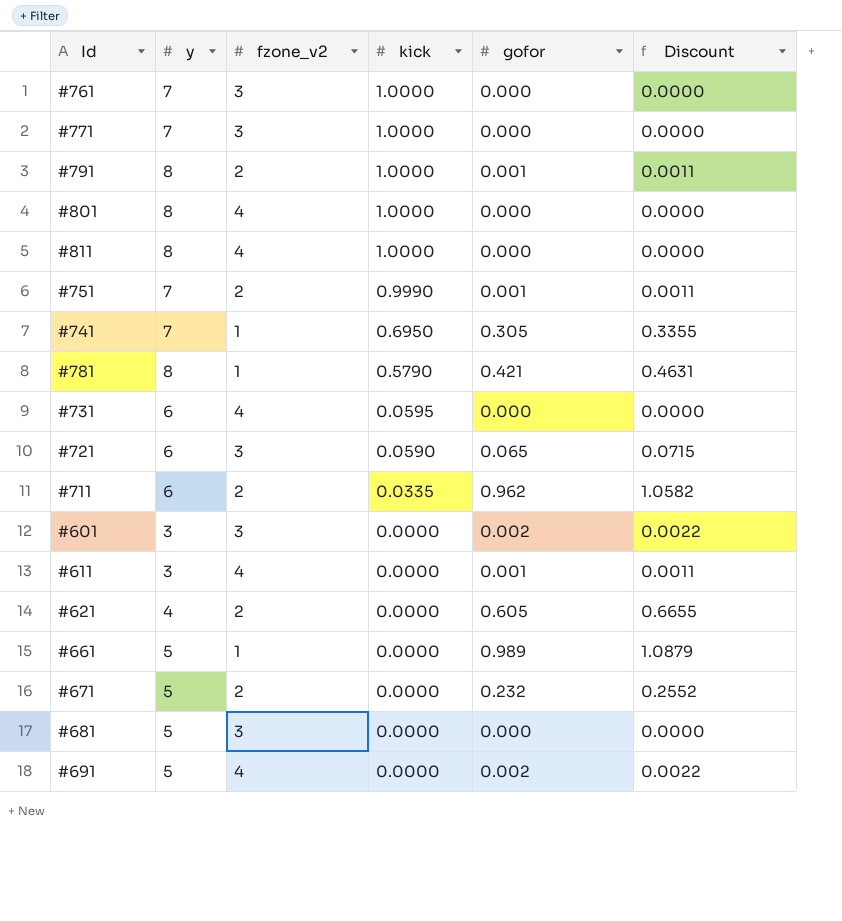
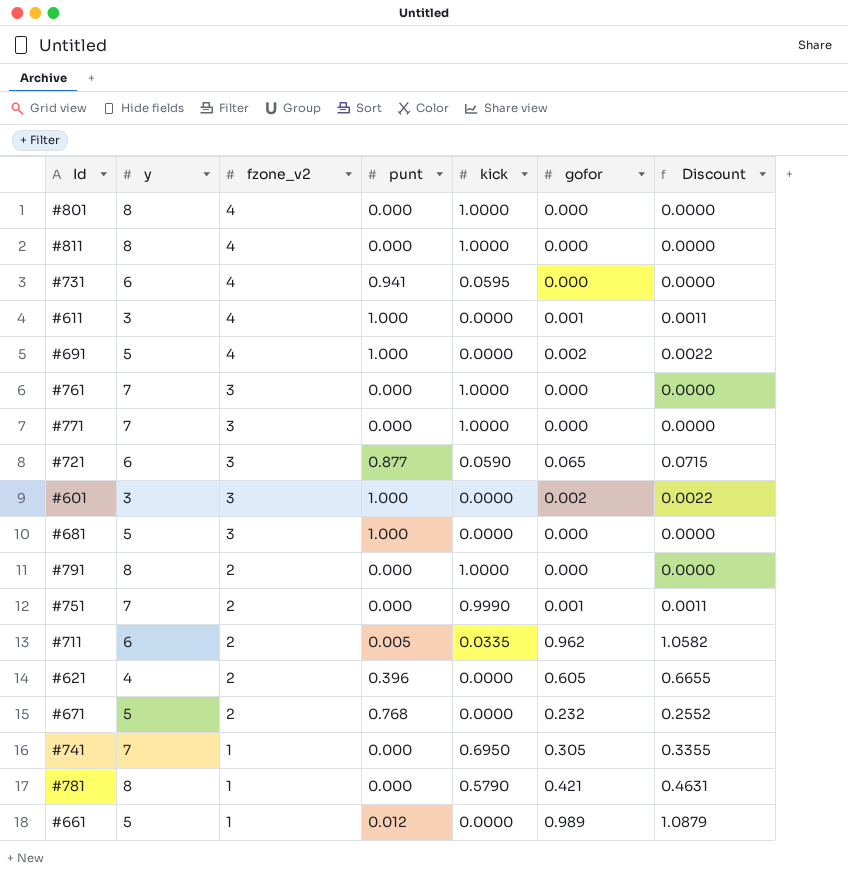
row order: kick descending -> fzone_v2 descending
column punt | position: none -> 4
#791 | gofor: 0.001 -> 0.000
#791 | Discount: 0.0011 -> 0.0000

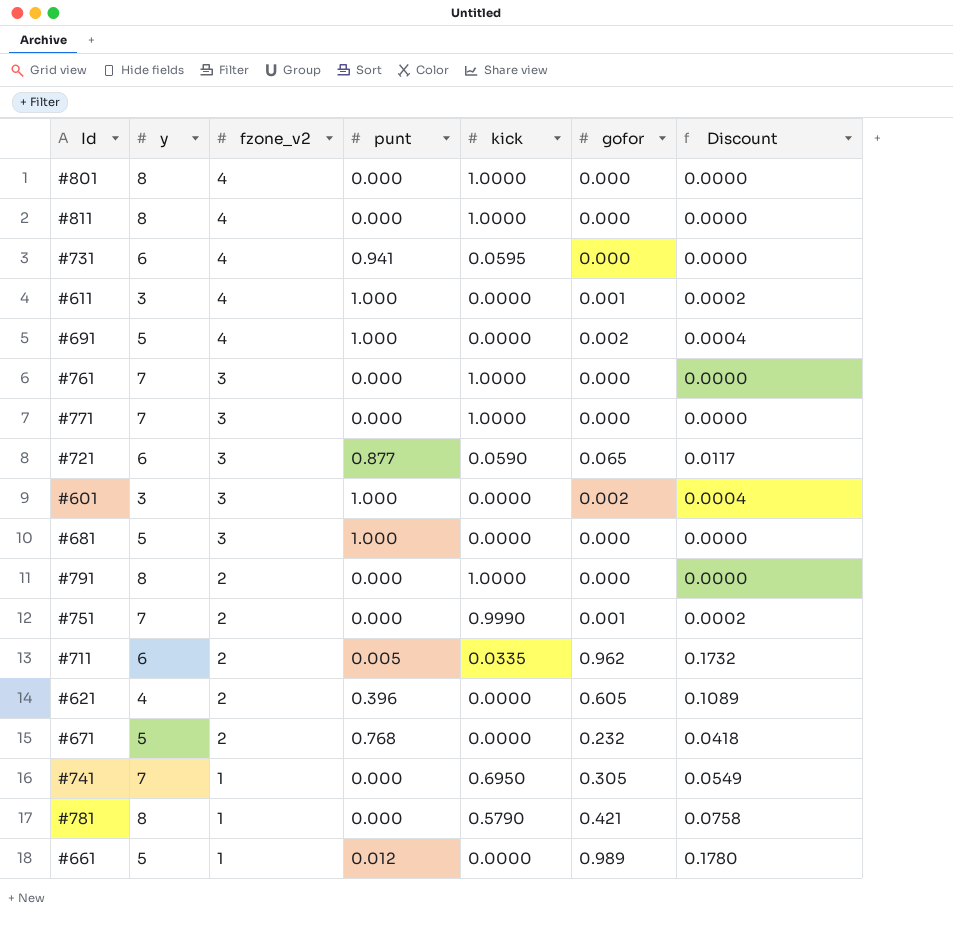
column Discount | formula: [gofor] * 1.1 -> [gofor] * 0.18

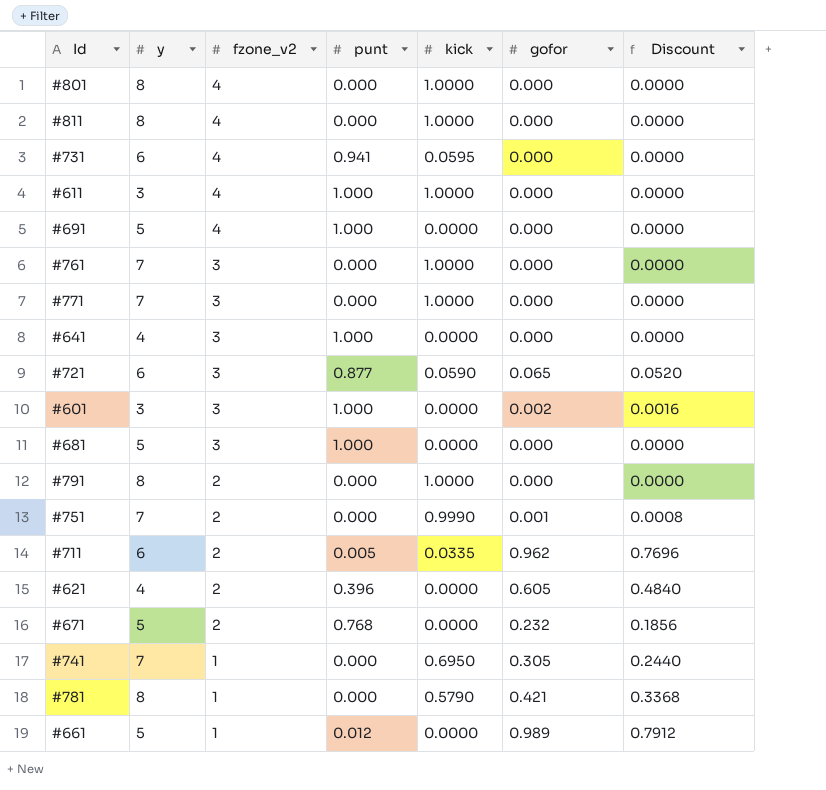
column Discount | formula: [gofor] * 0.18 -> [gofor] * 0.8
#611 | kick: 0.0000 -> 1.0000
#611 | gofor: 0.001 -> 0.000
#691 | gofor: 0.002 -> 0.000
row #641: none -> 4 | 3 | 1.000 | 0.0000 | 0.000 | 0.0000

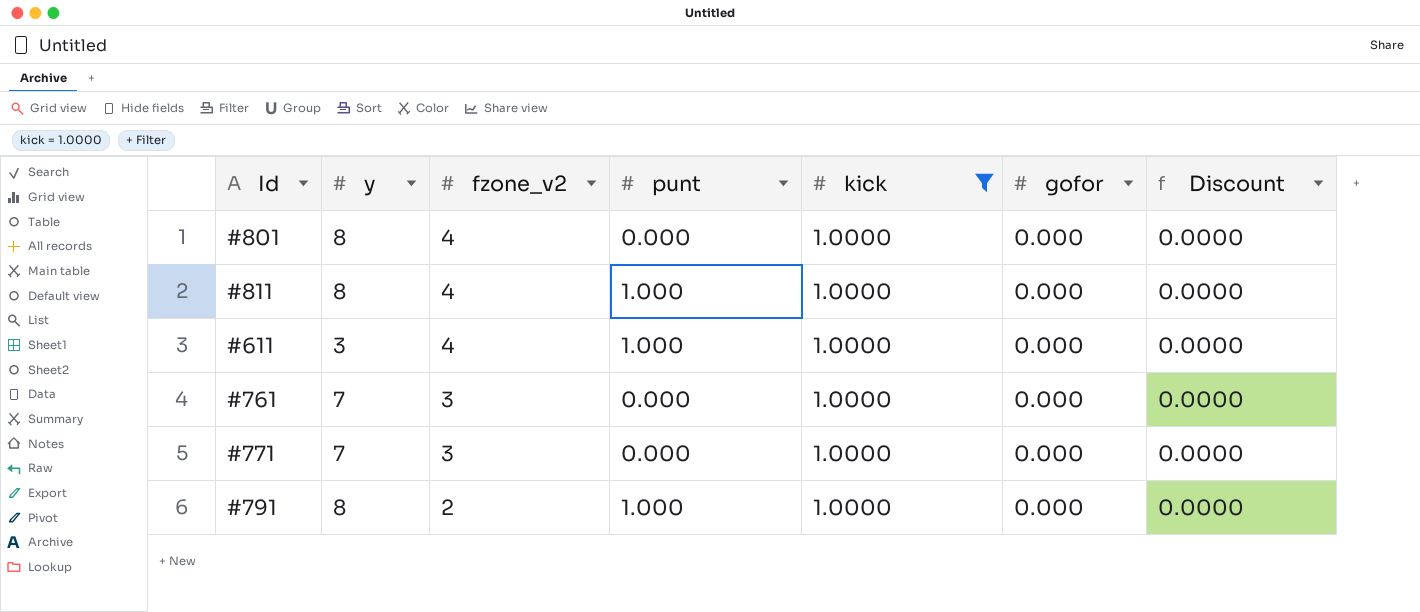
filter: none -> kick = 1.0000
#811 | punt: 0.000 -> 1.000
#791 | punt: 0.000 -> 1.000

